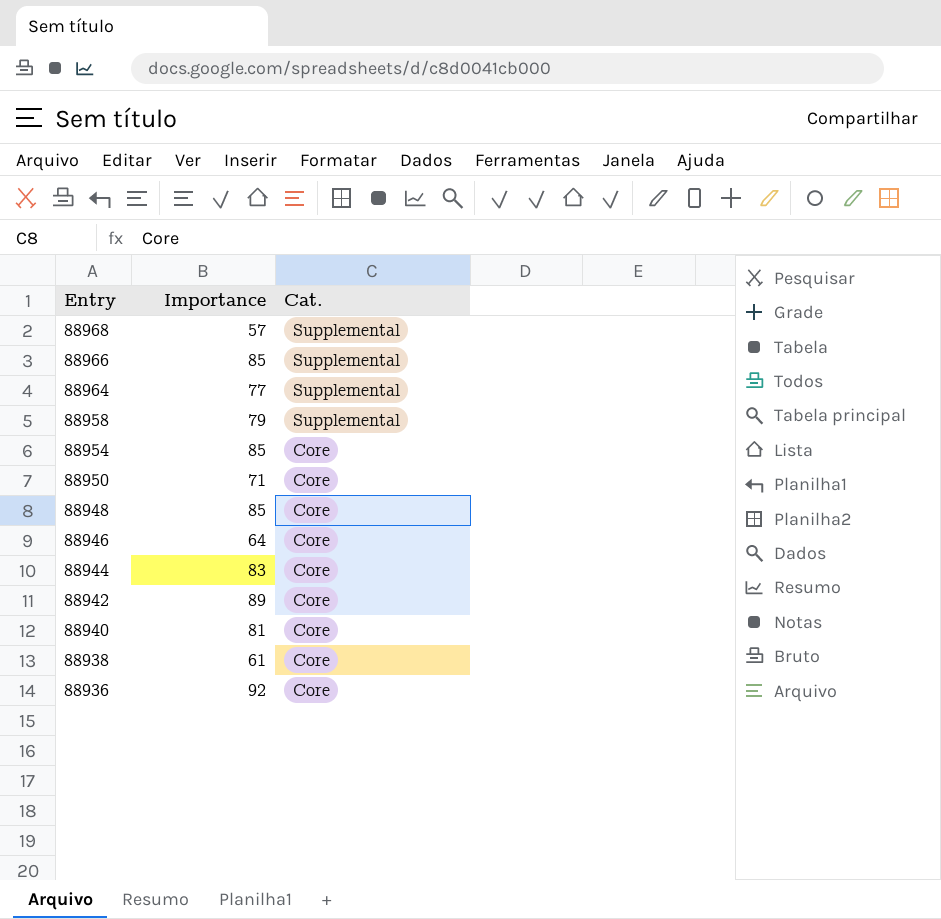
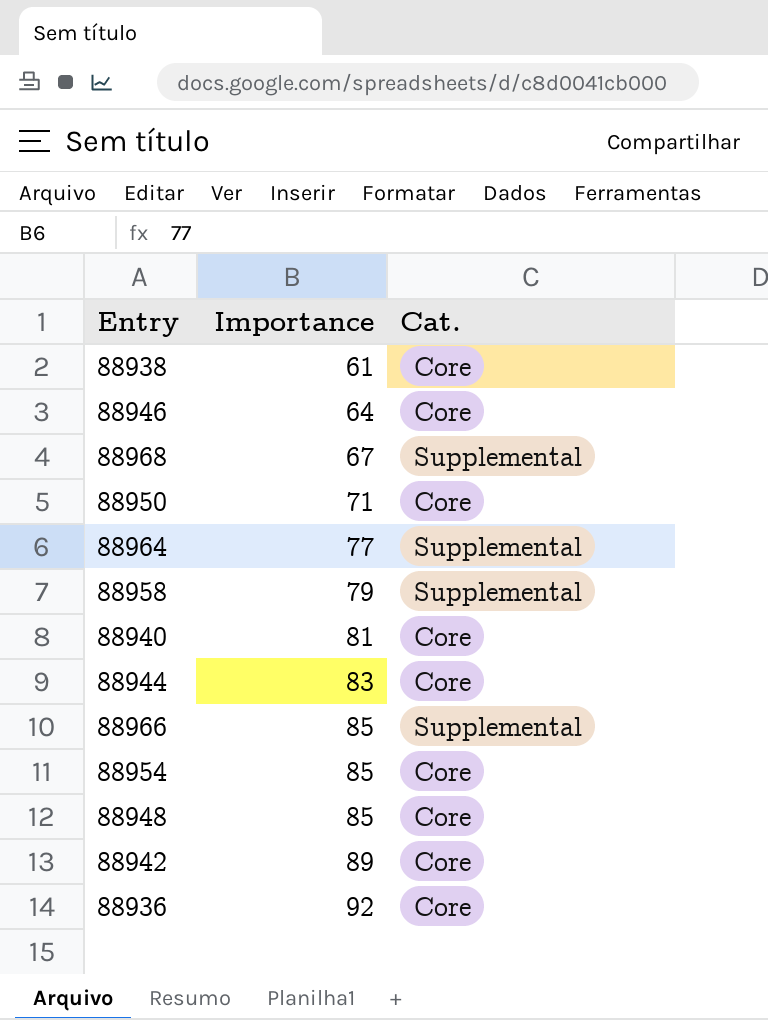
row order: Entry descending -> Importance ascending
88968 | Importance: 57 -> 67

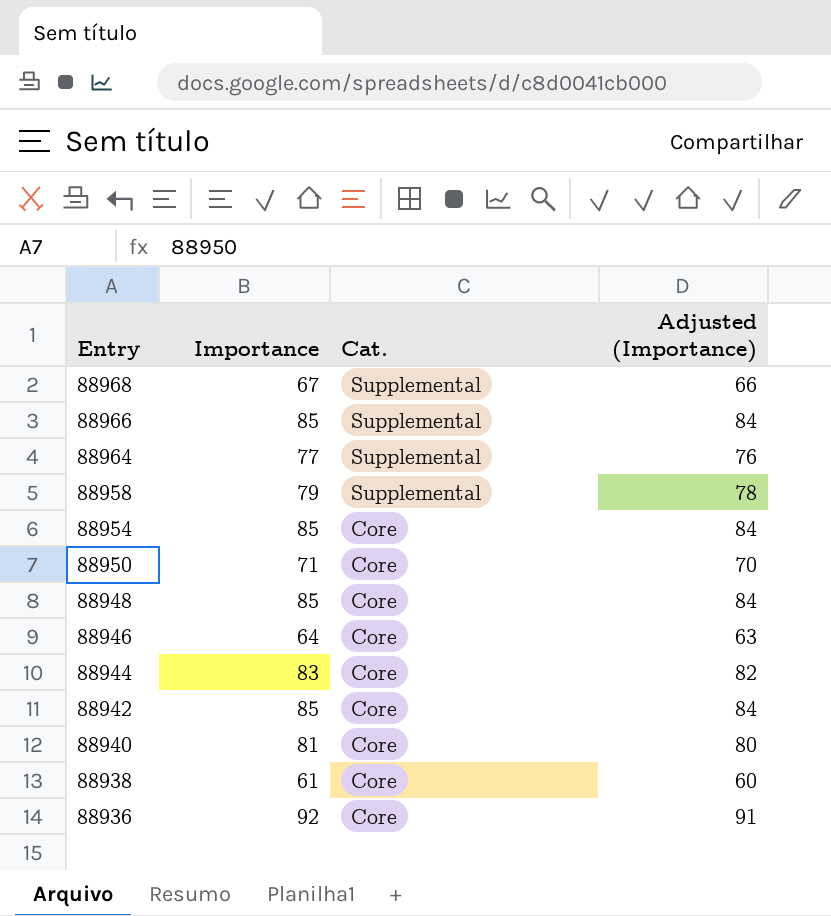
row order: Importance ascending -> Entry descending
column Adjusted (Importance) | formula: none -> [Importance] - 1
88942 | Importance: 89 -> 85

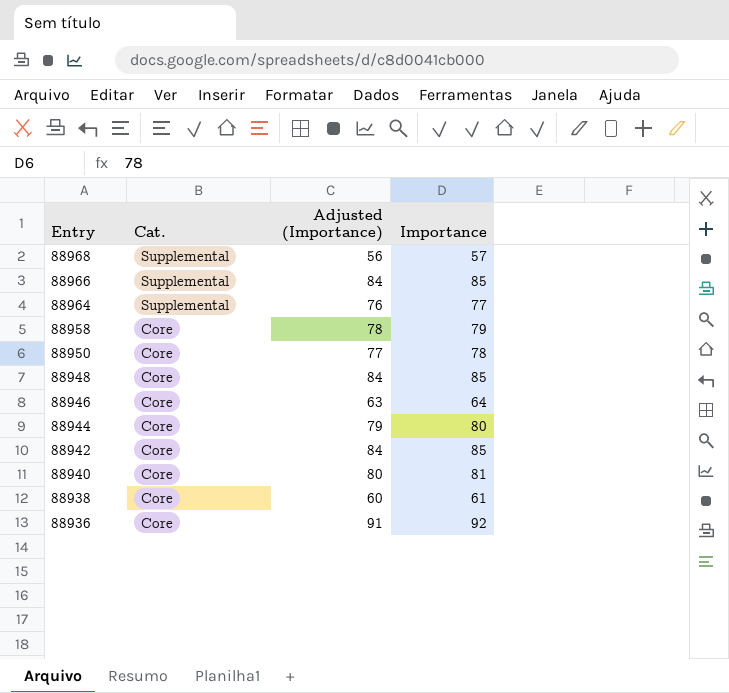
column Importance | position: 2 -> 4
row 88954: 85 | Core | 84 -> none
88968 | Adjusted (Importance): 66 -> 56
88968 | Importance: 67 -> 57
88958 | Cat.: Supplemental -> Core
88950 | Adjusted (Importance): 70 -> 77
88950 | Importance: 71 -> 78
88944 | Adjusted (Importance): 82 -> 79
88944 | Importance: 83 -> 80

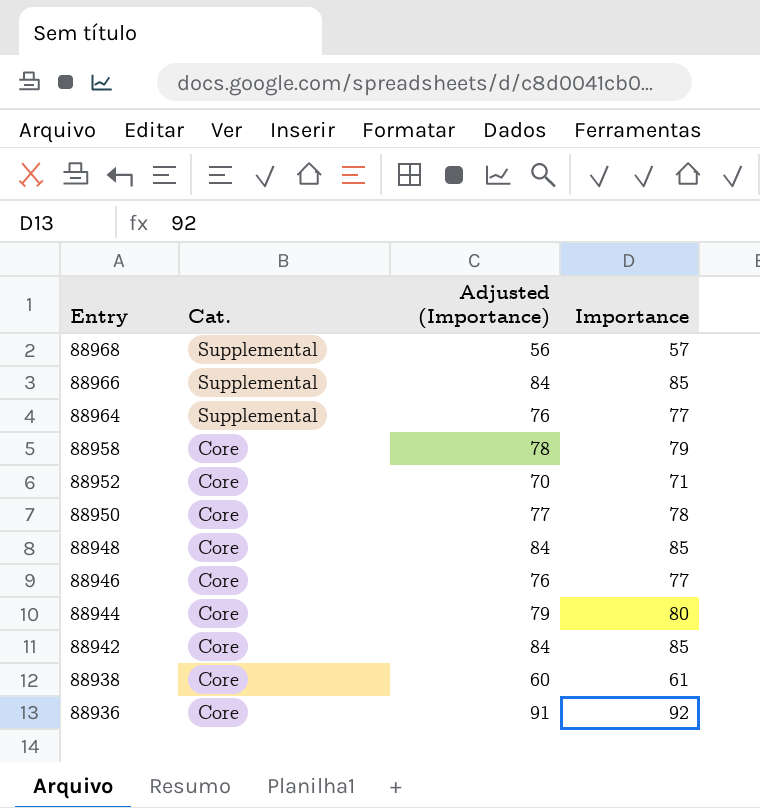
row 88940: Core | 80 | 81 -> none
row 88952: none -> Core | 70 | 71
88946 | Adjusted (Importance): 63 -> 76
88946 | Importance: 64 -> 77

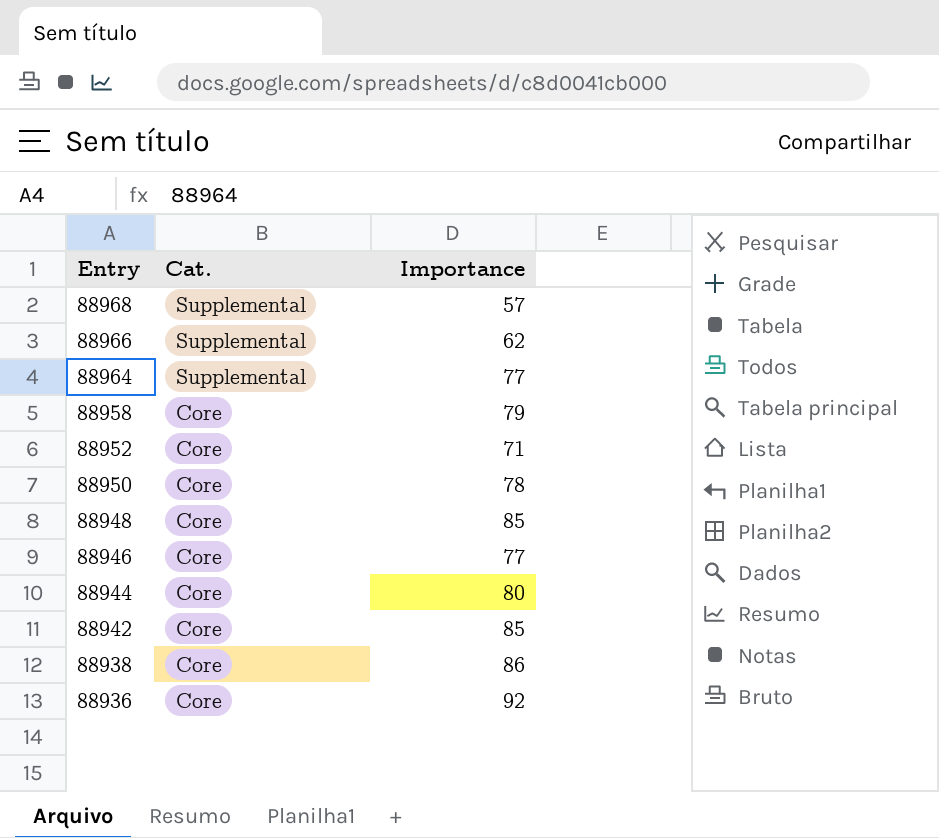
column Adjusted (Importance) | formula: [Importance] - 1 -> none
88966 | Importance: 85 -> 62
88938 | Importance: 61 -> 86

